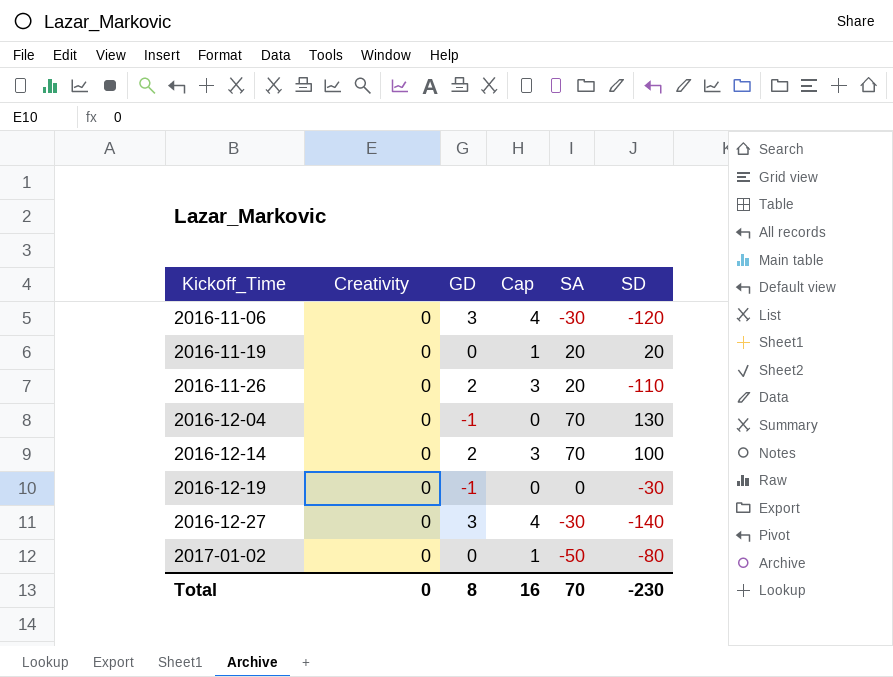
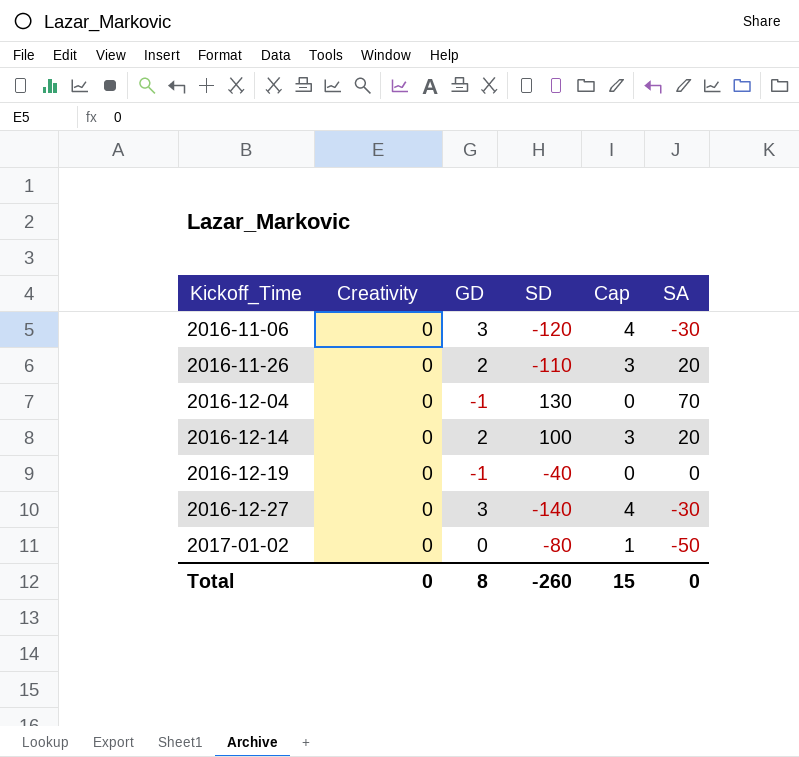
column SD | position: 6 -> 4
row 2016-11-19: 0 | 0 | 1 | 20 | 20 -> none
2016-12-14 | SA: 70 -> 20
2016-12-19 | SD: -30 -> -40
Total | SD: -230 -> -260
Total | Cap: 16 -> 15
Total | SA: 70 -> 0

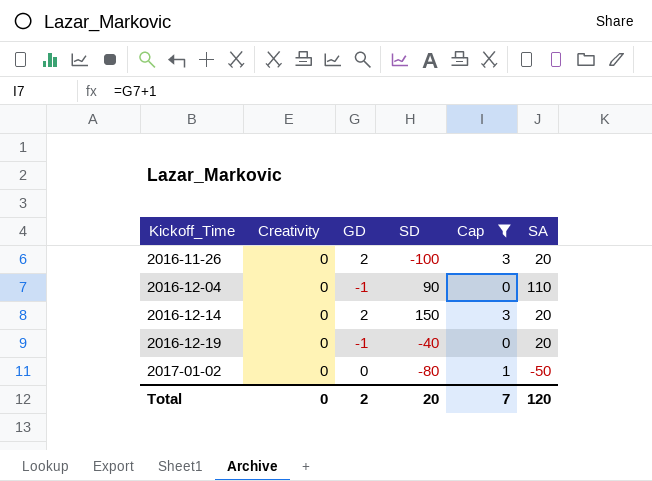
filter: none -> Cap != 4
2016-11-26 | SD: -110 -> -100
2016-12-04 | SD: 130 -> 90
2016-12-04 | SA: 70 -> 110
2016-12-14 | SD: 100 -> 150
2016-12-19 | SA: 0 -> 20
Total | GD: 8 -> 2
Total | SD: -260 -> 20
Total | Cap: 15 -> 7
Total | SA: 0 -> 120

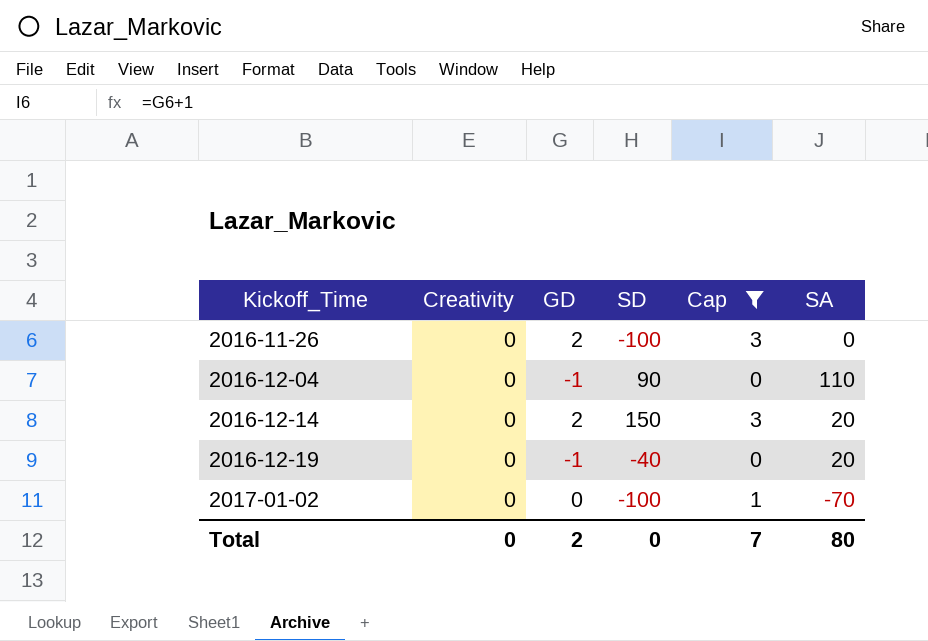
2016-11-26 | SA: 20 -> 0
2017-01-02 | SD: -80 -> -100
2017-01-02 | SA: -50 -> -70
Total | SD: 20 -> 0
Total | SA: 120 -> 80

